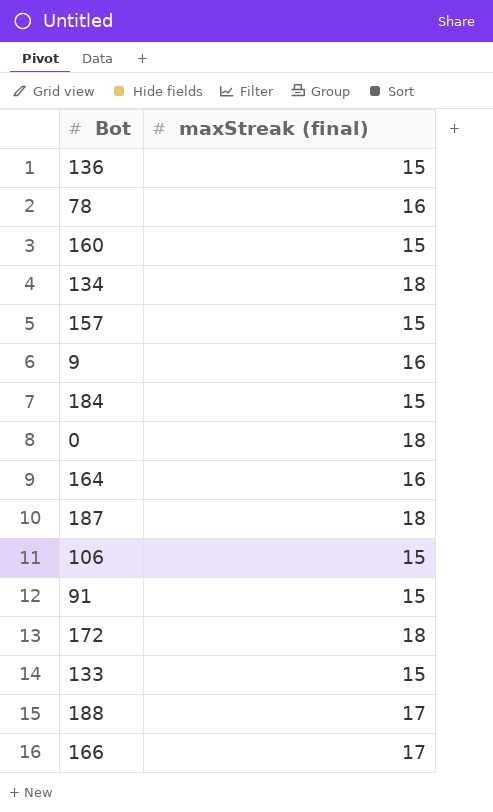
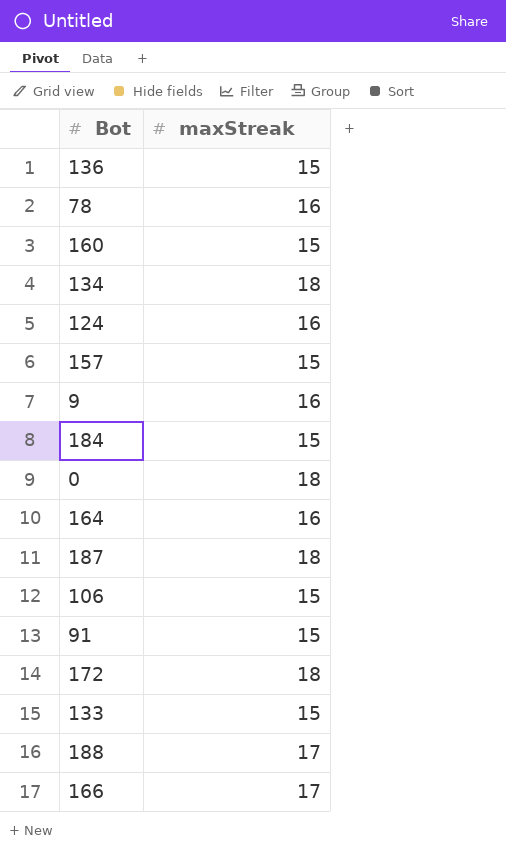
column name: maxStreak (final) -> maxStreak
row 124: none -> 16

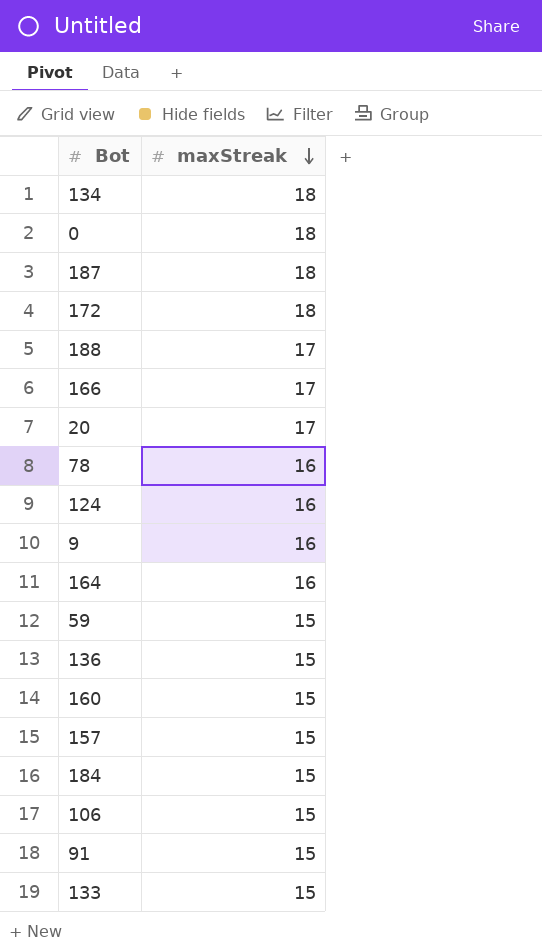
row order: none -> maxStreak descending
row 20: none -> 17
row 59: none -> 15

